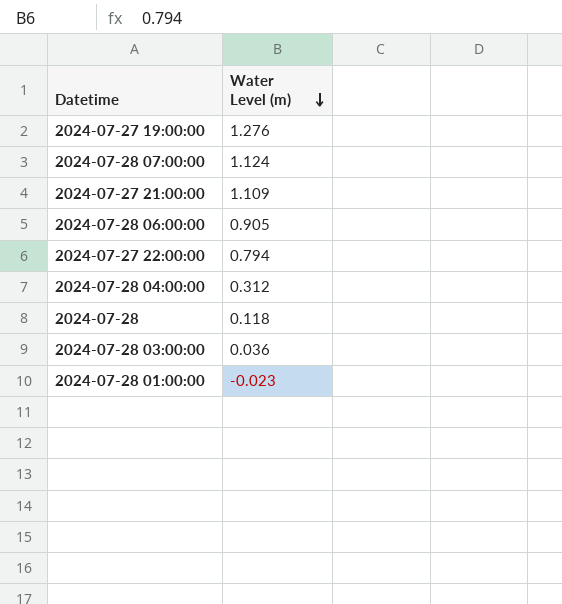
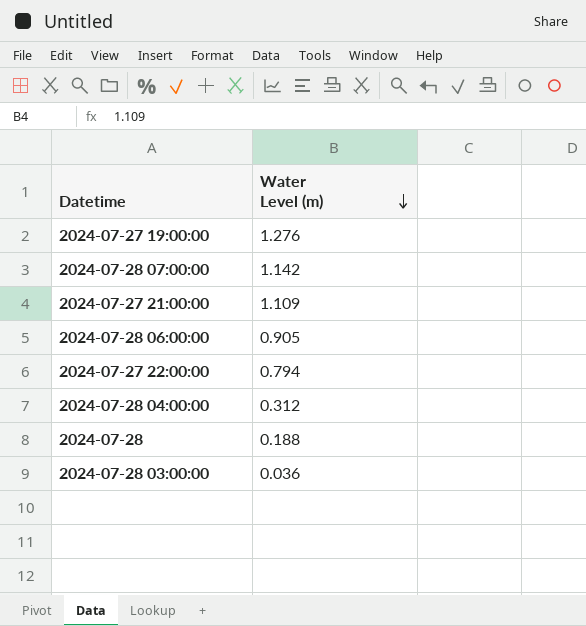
row 2024-07-28 01:00:00: -0.023 -> none
2024-07-28 07:00:00 | Water Level (m): 1.124 -> 1.142
2024-07-28 | Water Level (m): 0.118 -> 0.188

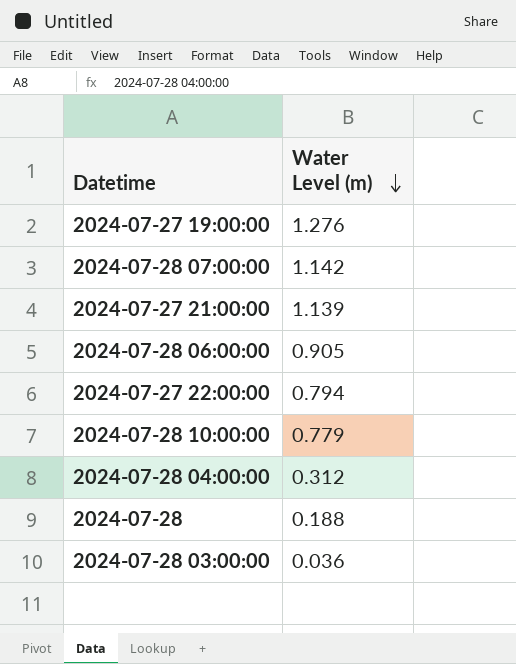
2024-07-27 21:00:00 | Water Level (m): 1.109 -> 1.139
row 2024-07-28 10:00:00: none -> 0.779

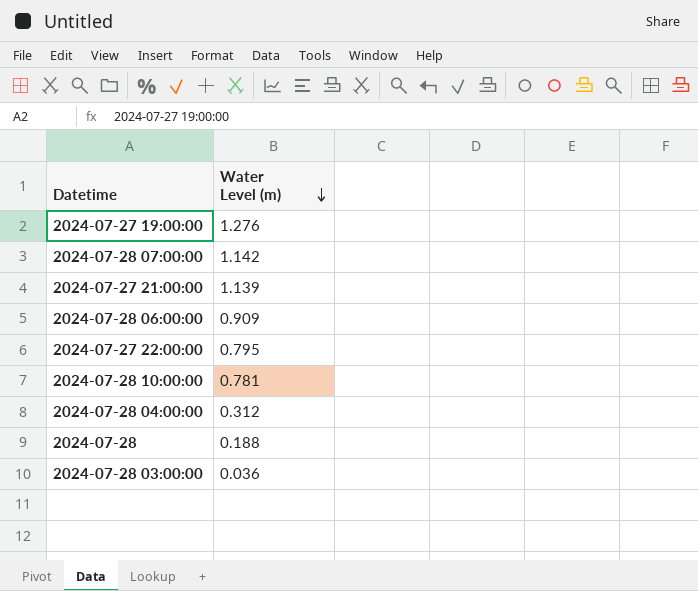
2024-07-28 06:00:00 | Water Level (m): 0.905 -> 0.909
2024-07-27 22:00:00 | Water Level (m): 0.794 -> 0.795
2024-07-28 10:00:00 | Water Level (m): 0.779 -> 0.781

